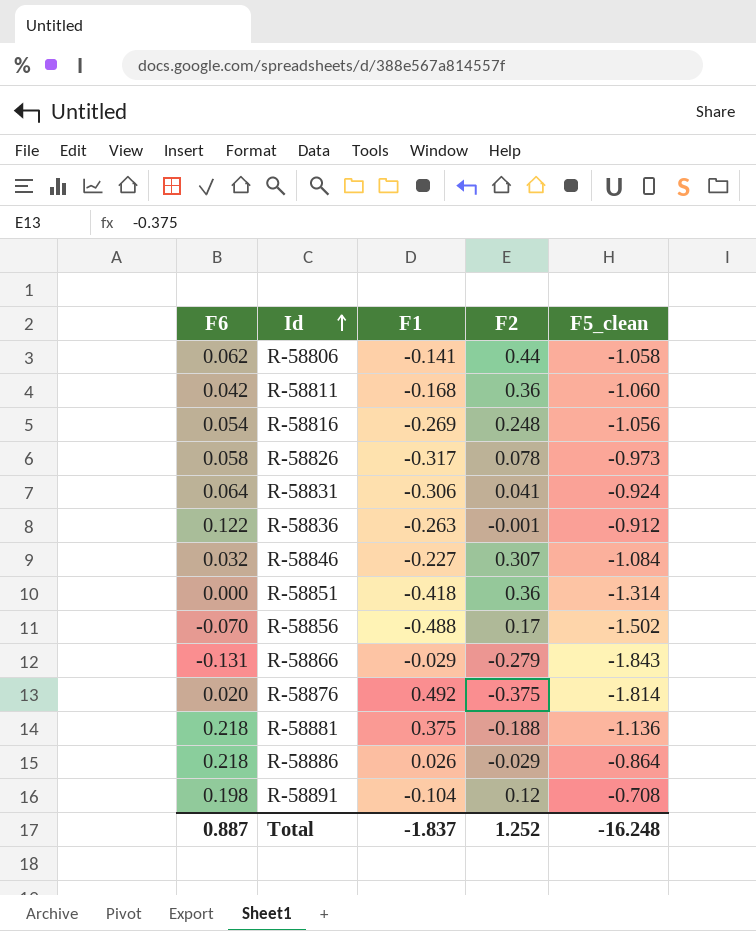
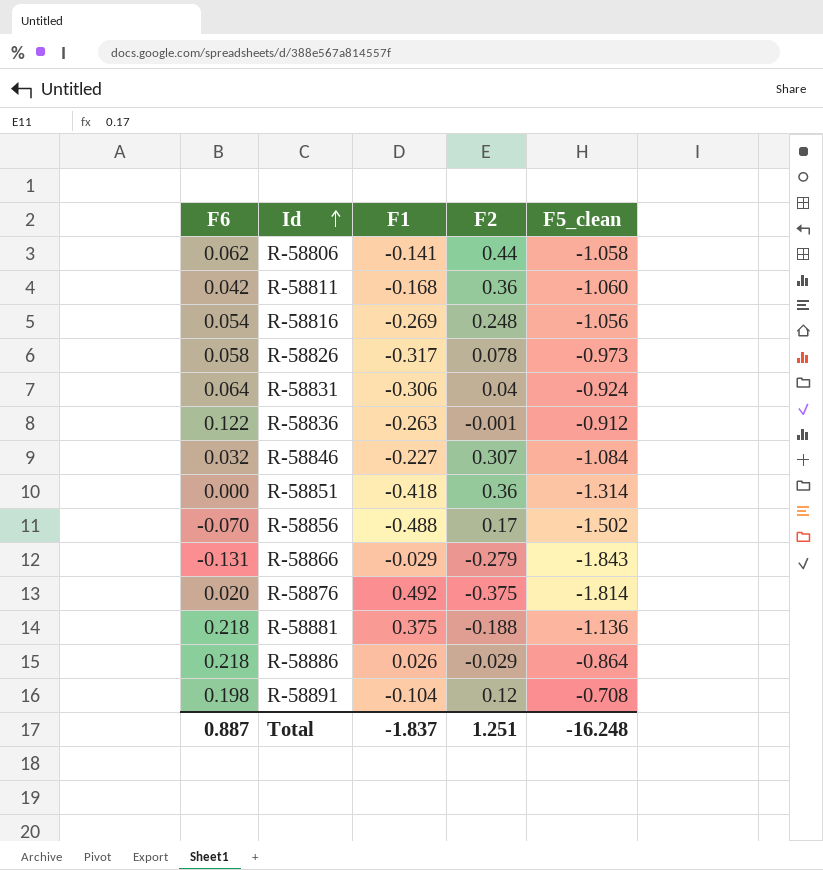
R-58831 | F2: 0.041 -> 0.04
Total | F2: 1.252 -> 1.251

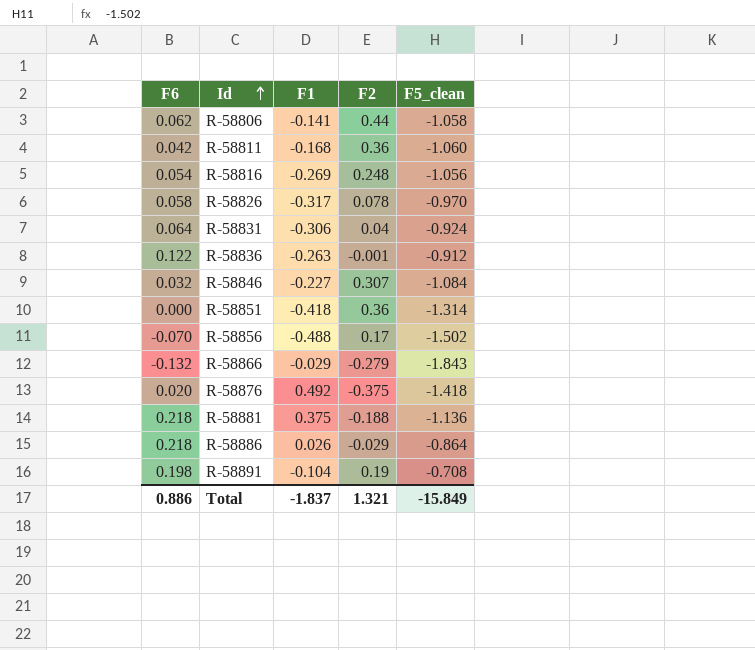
R-58826 | F5_clean: -0.973 -> -0.970
R-58866 | F6: -0.131 -> -0.132
R-58876 | F5_clean: -1.814 -> -1.418
R-58891 | F2: 0.12 -> 0.19
Total | F6: 0.887 -> 0.886
Total | F2: 1.251 -> 1.321
Total | F5_clean: -16.248 -> -15.849

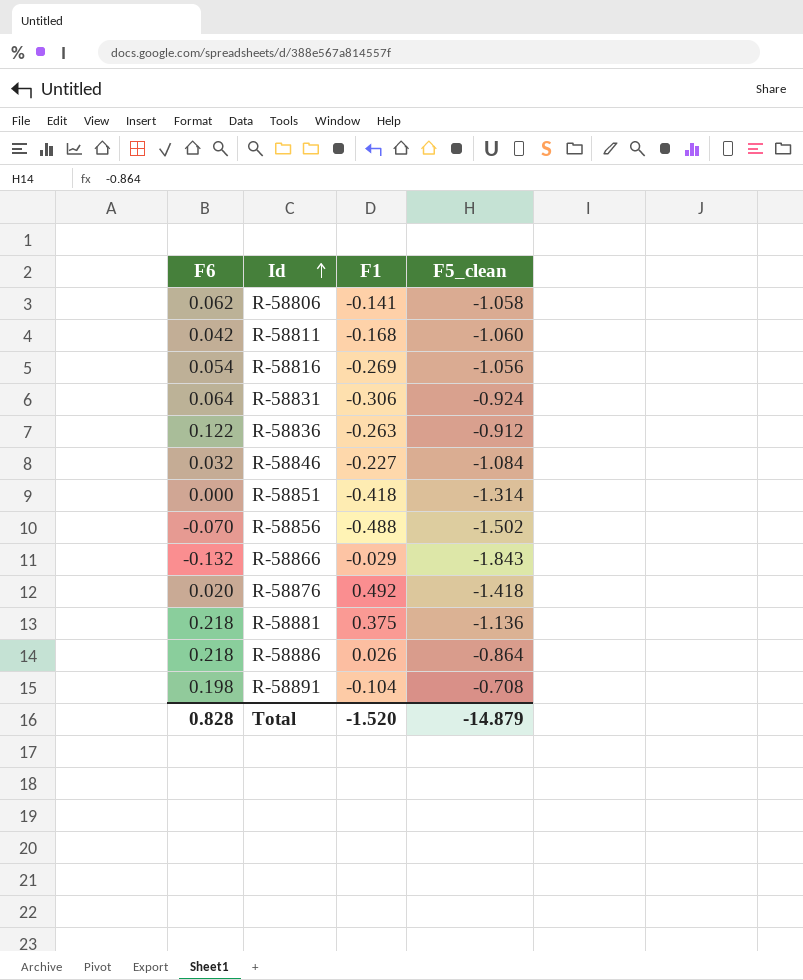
column F2 | position: 4 -> none
row R-58826: 0.058 | -0.317 | 0.078 | -0.970 -> none
Total | F6: 0.886 -> 0.828
Total | F1: -1.837 -> -1.520
Total | F5_clean: -15.849 -> -14.879

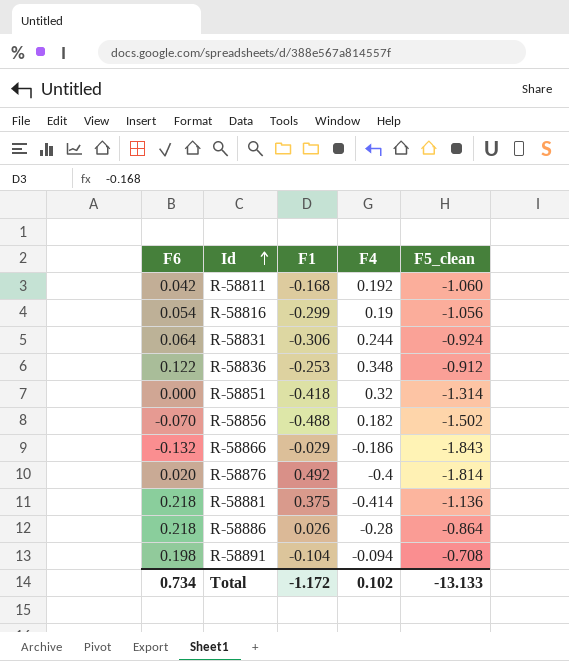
column F4 | position: none -> 4
row R-58806: 0.062 | -0.141 | -1.058 -> none
row R-58846: 0.032 | -0.227 | -1.084 -> none
R-58816 | F1: -0.269 -> -0.299
R-58836 | F1: -0.263 -> -0.253
R-58876 | F5_clean: -1.418 -> -1.814
Total | F6: 0.828 -> 0.734
Total | F1: -1.520 -> -1.172
Total | F5_clean: -14.879 -> -13.133

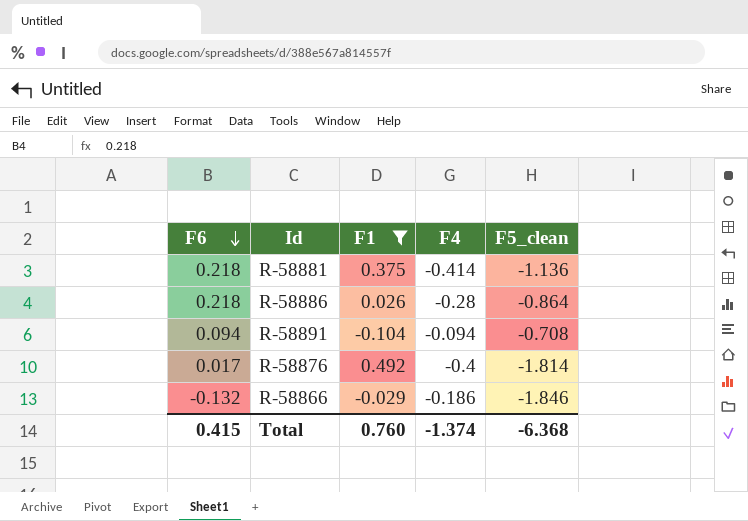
filter: none -> F1 >= -0.104
row order: Id ascending -> F6 descending
R-58891 | F6: 0.198 -> 0.094
R-58876 | F6: 0.020 -> 0.017
R-58866 | F5_clean: -1.843 -> -1.846
Total | F6: 0.734 -> 0.415
Total | F1: -1.172 -> 0.760
Total | F4: 0.102 -> -1.374
Total | F5_clean: -13.133 -> -6.368

